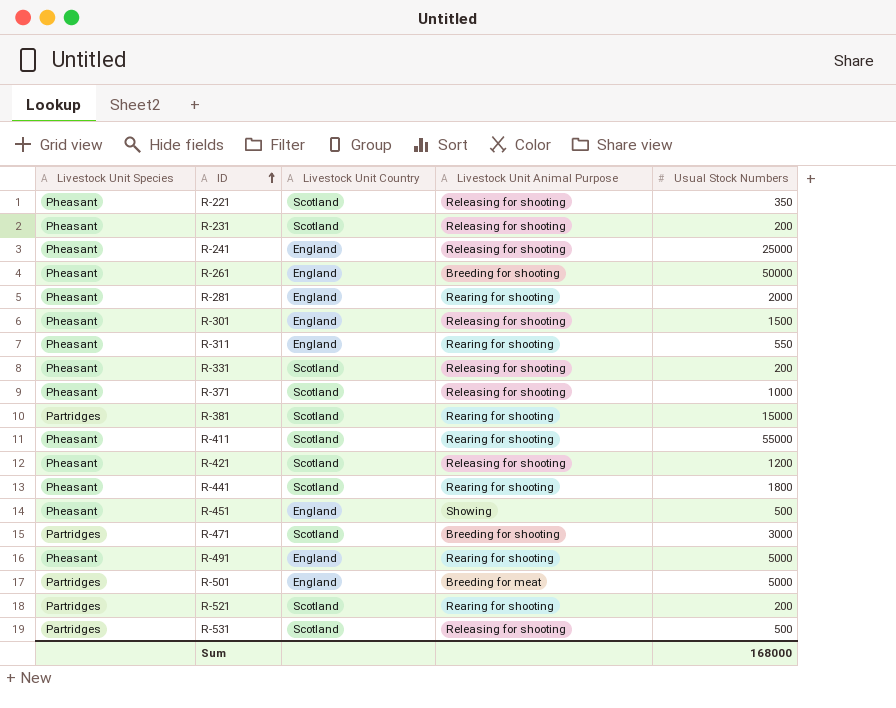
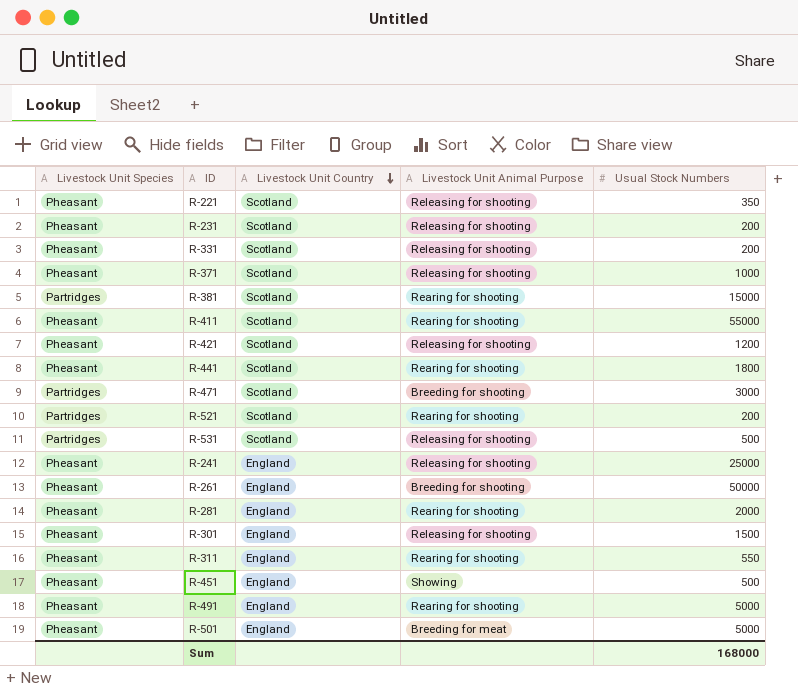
row order: ID ascending -> Livestock Unit Country descending
R-501 | Livestock Unit Species: Partridges -> Pheasant

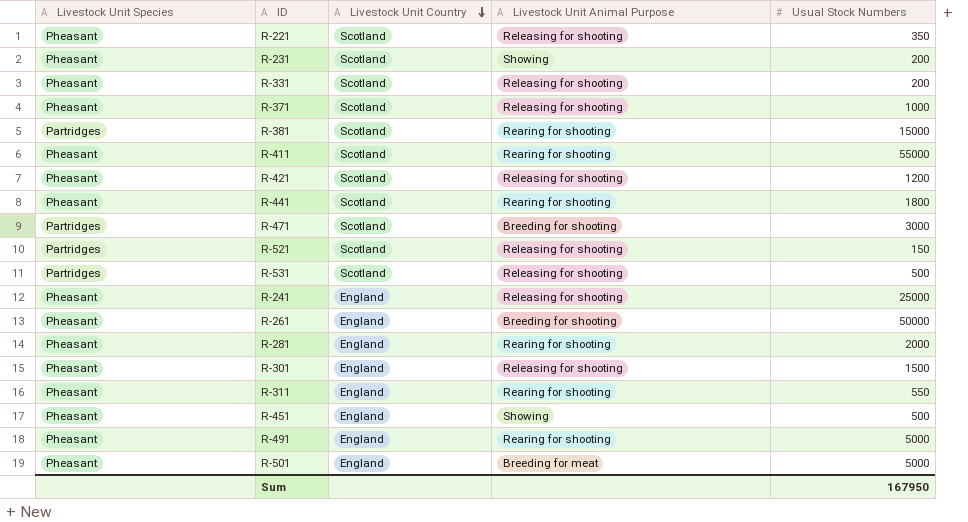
R-231 | Livestock Unit Animal Purpose: Releasing for shooting -> Showing
R-521 | Livestock Unit Animal Purpose: Rearing for shooting -> Releasing for shooting
R-521 | Usual Stock Numbers: 200 -> 150
Sum | Usual Stock Numbers: 168000 -> 167950

